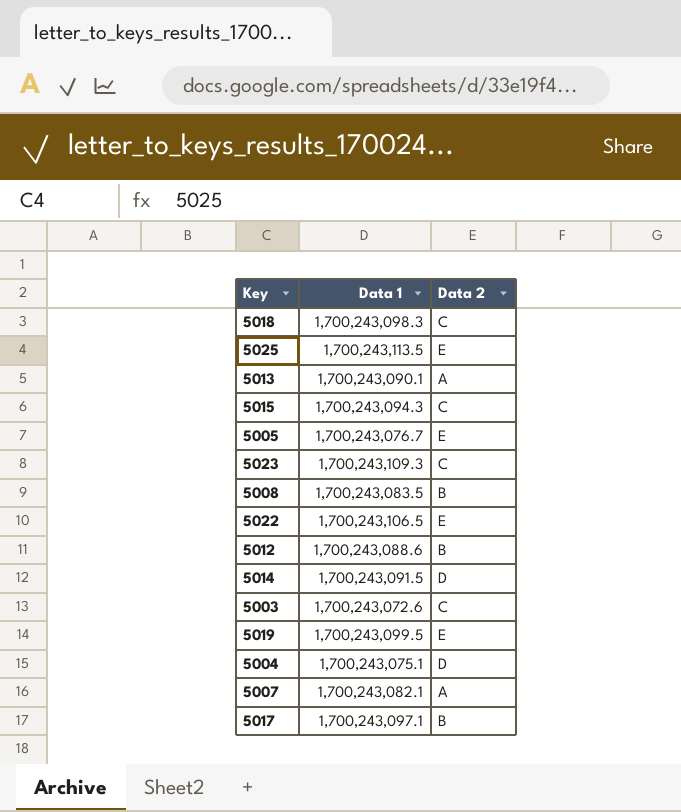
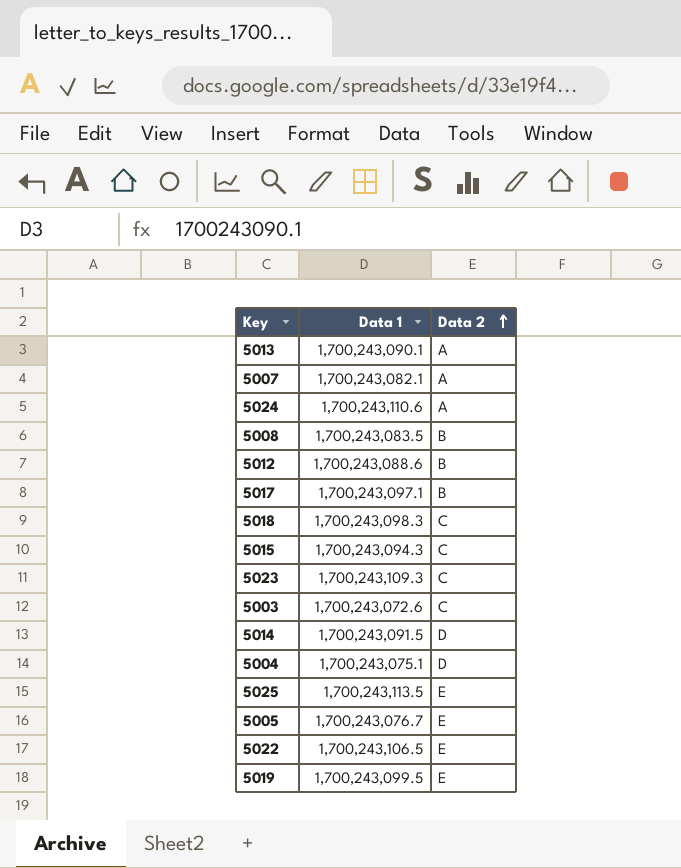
row order: none -> Data 2 ascending
row 5024: none -> 1,700,243,110.6 | A

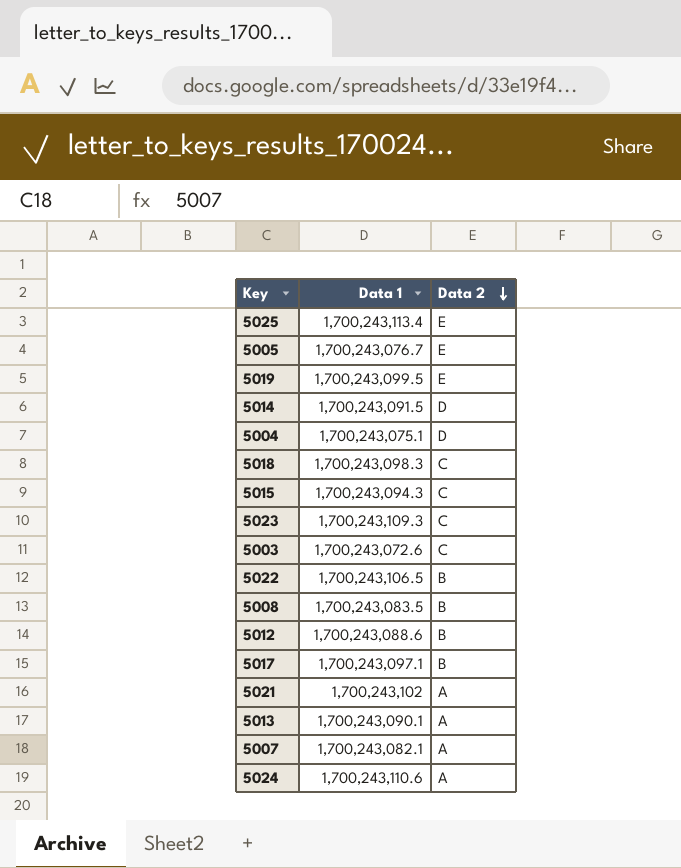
row order: Data 2 ascending -> Data 2 descending
5025 | Data 1: 1,700,243,113.5 -> 1,700,243,113.4
5022 | Data 2: E -> B
row 5021: none -> 1,700,243,102 | A

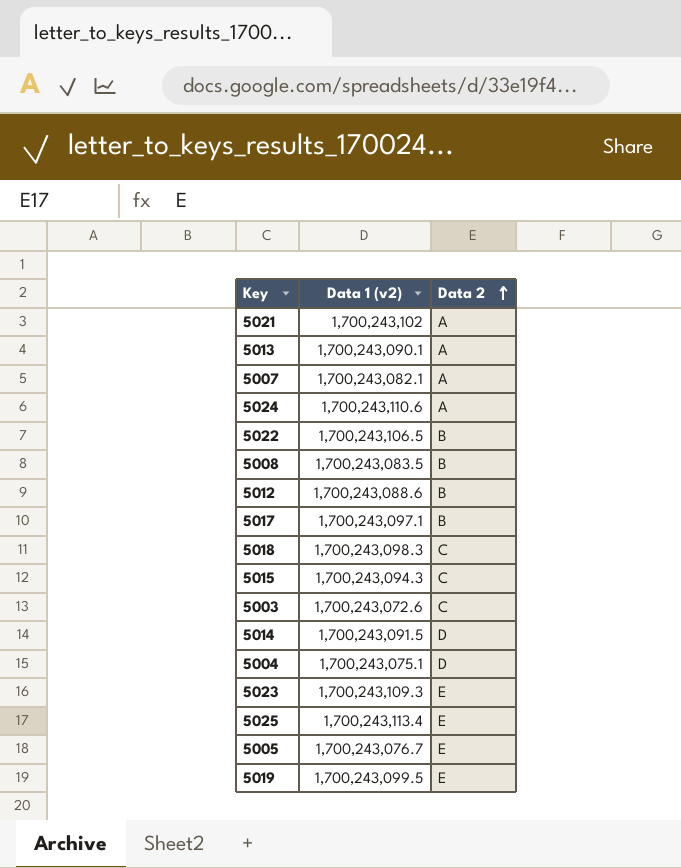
row order: Data 2 descending -> Data 2 ascending
column name: Data 1 -> Data 1 (v2)
5023 | Data 2: C -> E

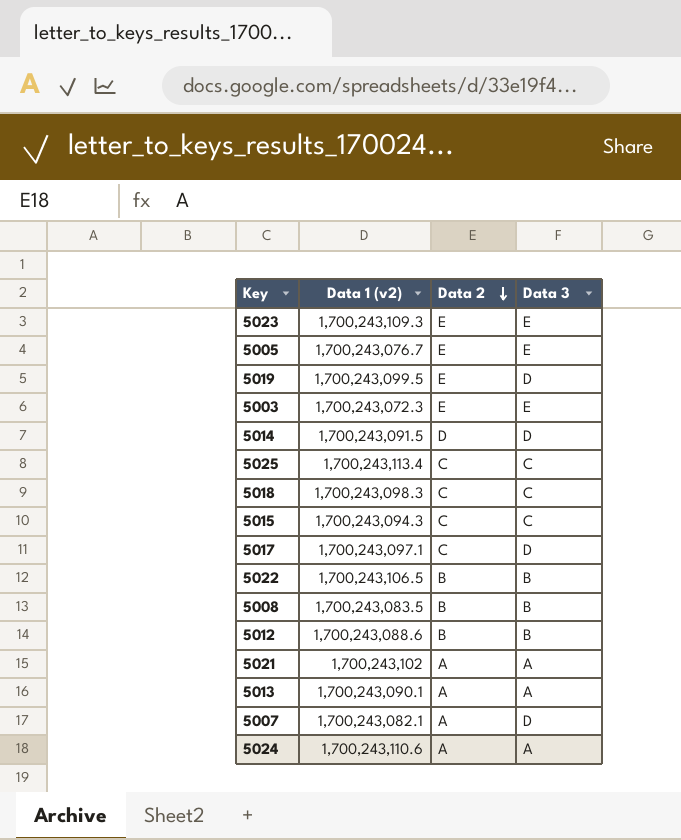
row order: Data 2 ascending -> Data 2 descending
column Data 3 | position: none -> 4
row 5004: 1,700,243,075.1 | D -> none
5003 | Data 1 (v2): 1,700,243,072.6 -> 1,700,243,072.3
5003 | Data 2: C -> E
5025 | Data 2: E -> C
5017 | Data 2: B -> C

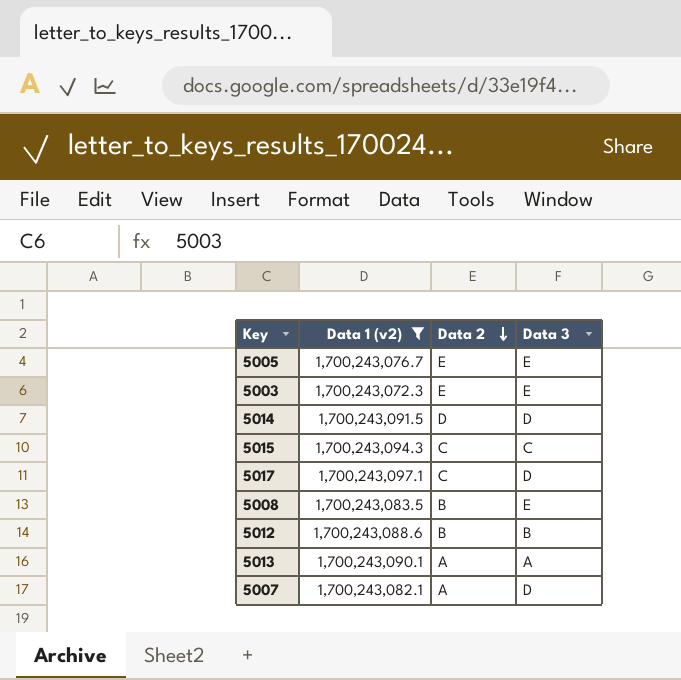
filter: none -> Data 1 (v2) <= 1,700,243,097.1
5008 | Data 3: B -> E

